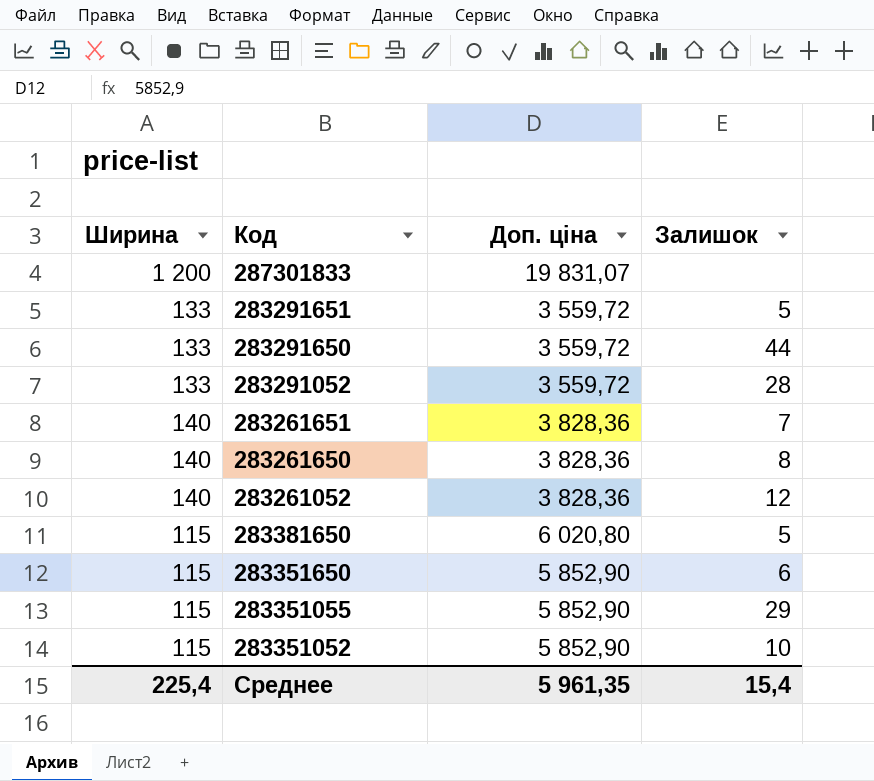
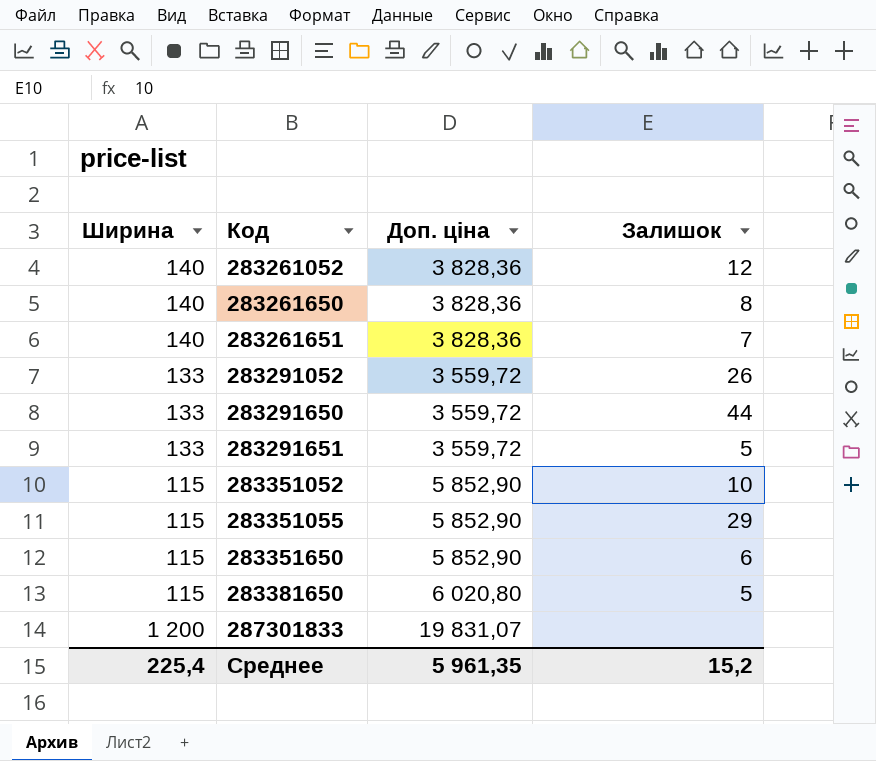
row order: none -> Код ascending
283291052 | Залишок: 28 -> 26
Среднее | Залишок: 15,4 -> 15,2

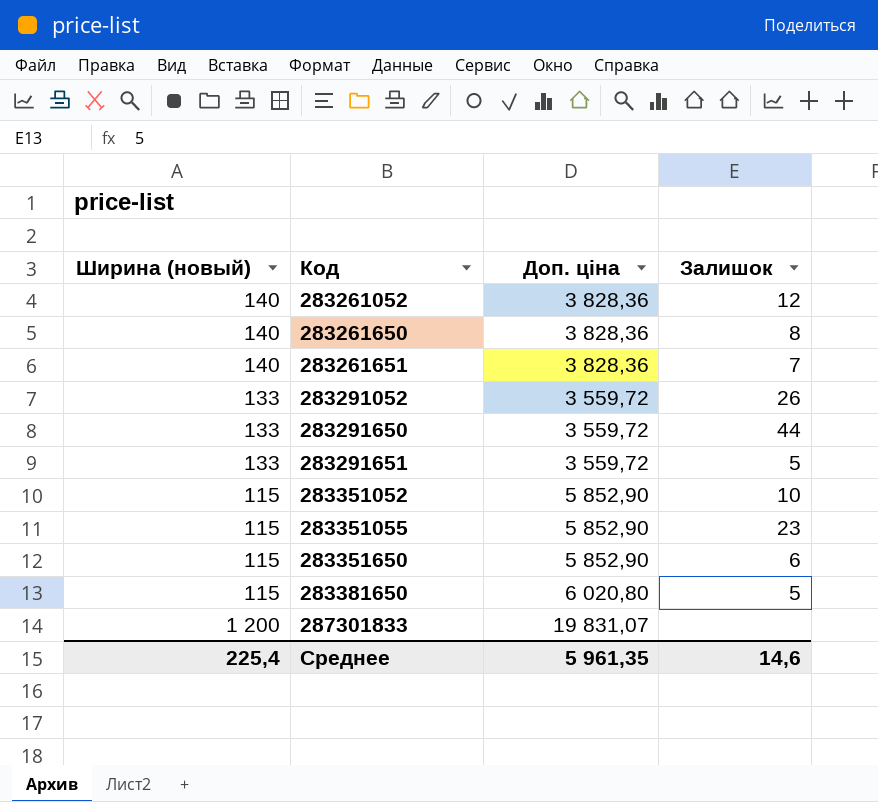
column name: Ширина -> Ширина (новый)
283351055 | Залишок: 29 -> 23
Среднее | Залишок: 15,2 -> 14,6

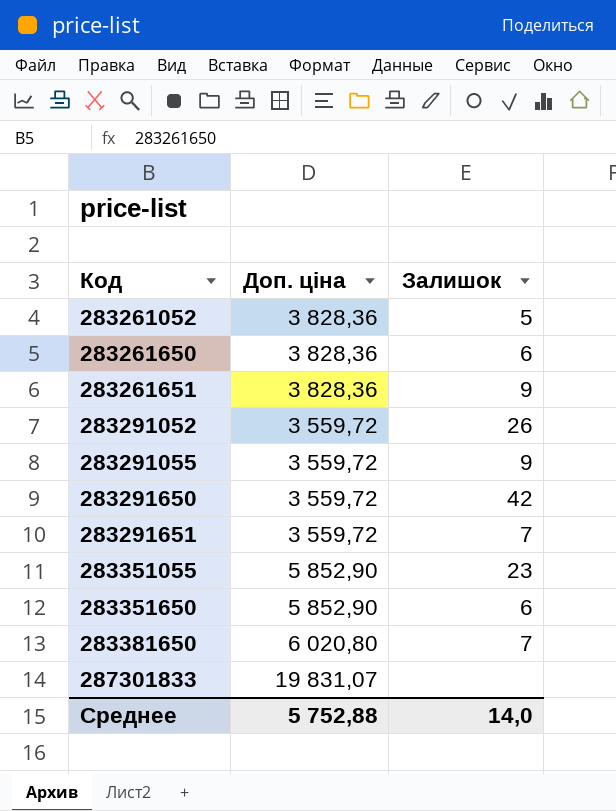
column Ширина (новый) | position: 1 -> none
row 283351052: 115 | 5 852,90 | 10 -> none
283261052 | Залишок: 12 -> 5
283261650 | Залишок: 8 -> 6
283261651 | Залишок: 7 -> 9
row 283291055: none -> 3 559,72 | 9
283291650 | Залишок: 44 -> 42
283291651 | Залишок: 5 -> 7
283381650 | Залишок: 5 -> 7
Среднее | Доп. ціна: 5 961,35 -> 5 752,88
Среднее | Залишок: 14,6 -> 14,0

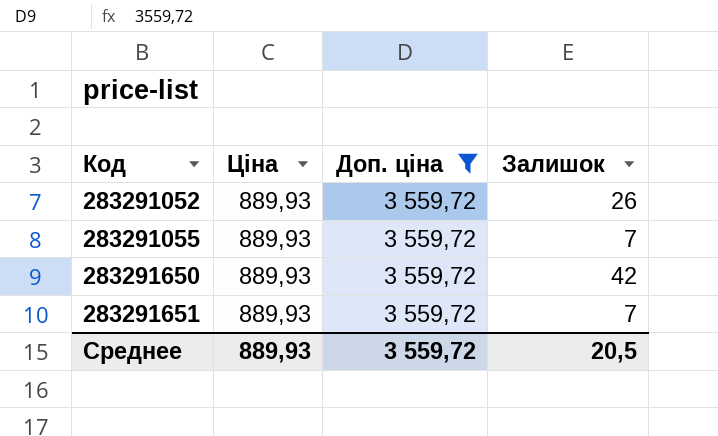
filter: none -> Доп. ціна = 3 559,72
column Ціна | position: none -> 2
283291055 | Залишок: 9 -> 7
Среднее | Доп. ціна: 5 752,88 -> 3 559,72
Среднее | Залишок: 14,0 -> 20,5

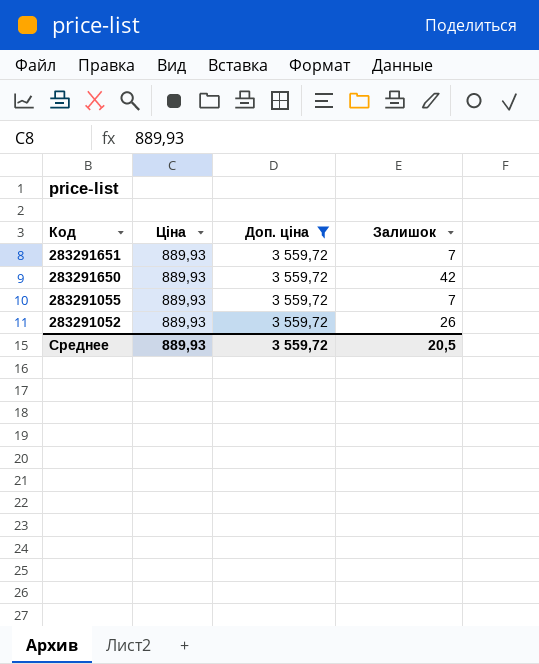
row order: Код ascending -> Код descending

